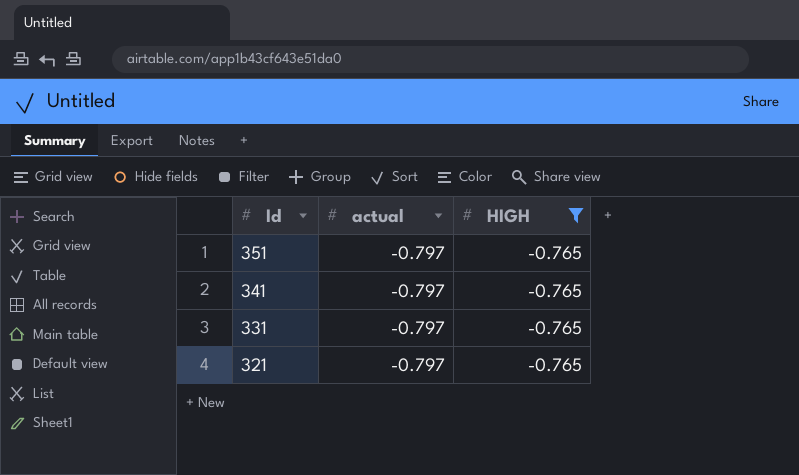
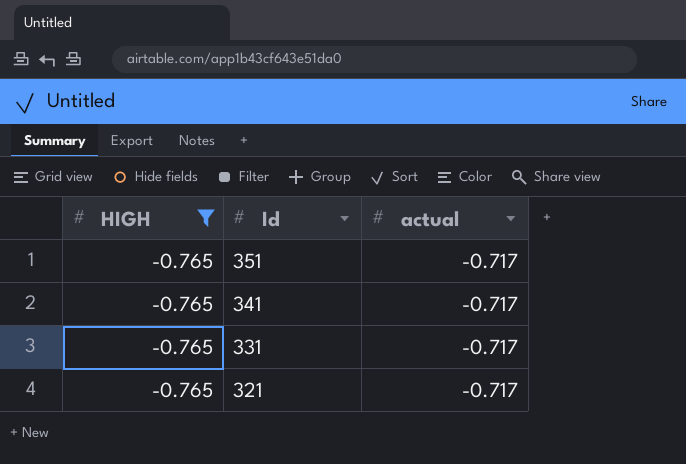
column HIGH | position: 3 -> 1
351 | actual: -0.797 -> -0.717
341 | actual: -0.797 -> -0.717
331 | actual: -0.797 -> -0.717
321 | actual: -0.797 -> -0.717

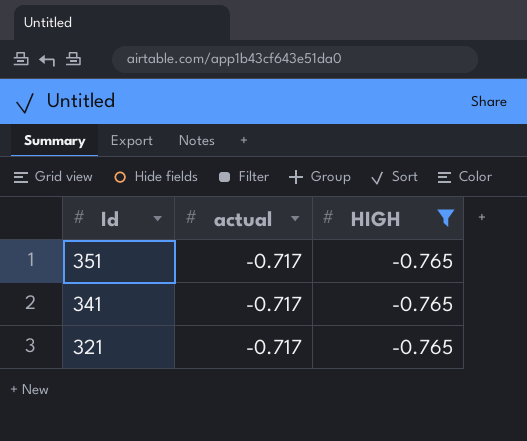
column HIGH | position: 1 -> 3
row 331: -0.765 | -0.717 -> none

